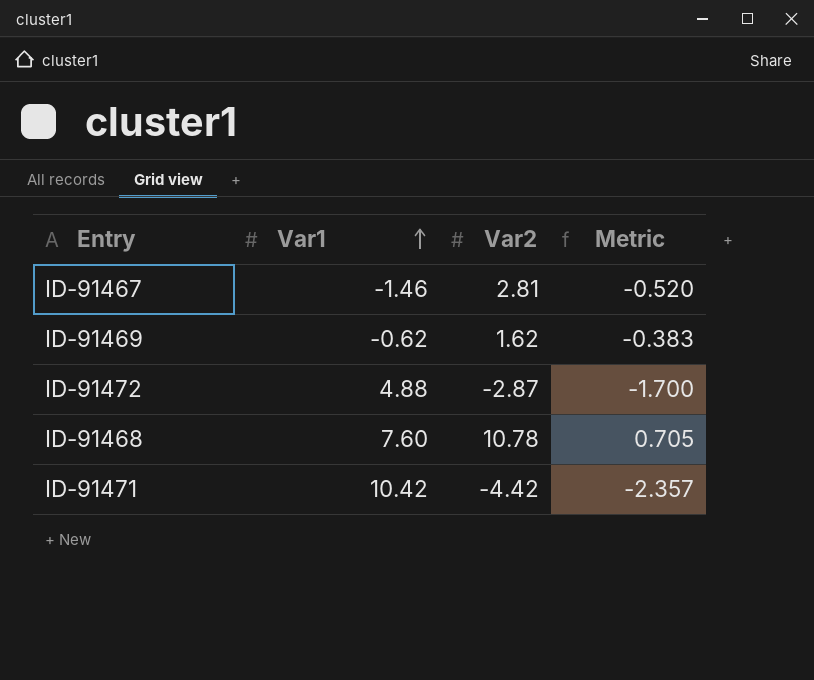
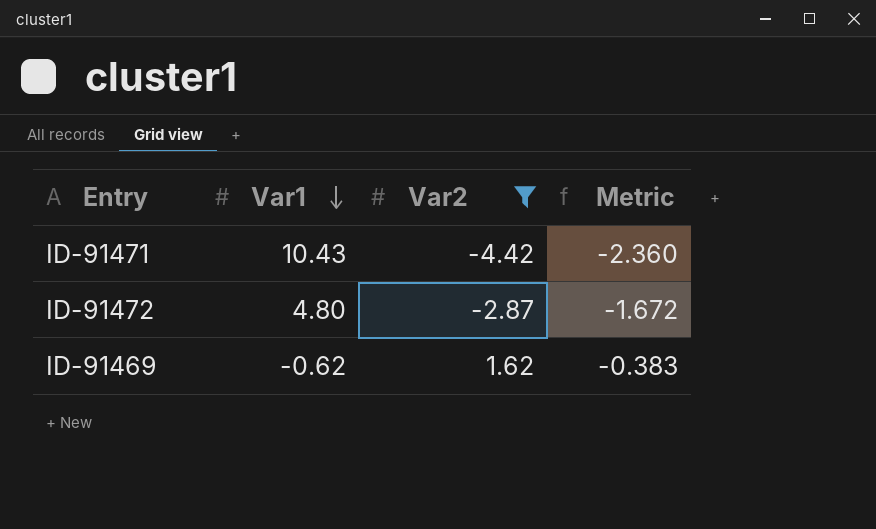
filter: none -> Var2 <= 1.62
row order: Var1 ascending -> Var1 descending
ID-91471 | Var1: 10.42 -> 10.43
ID-91471 | Metric: -2.357 -> -2.360
ID-91472 | Var1: 4.88 -> 4.80
ID-91472 | Metric: -1.700 -> -1.672

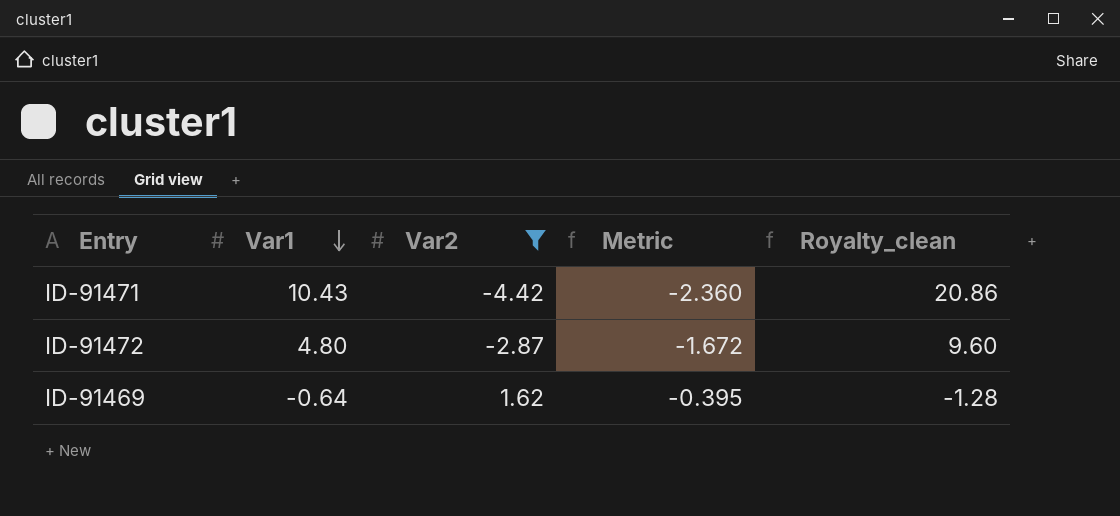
column Royalty_clean | formula: none -> [Var1] * 2
ID-91469 | Var1: -0.62 -> -0.64
ID-91469 | Metric: -0.383 -> -0.395

